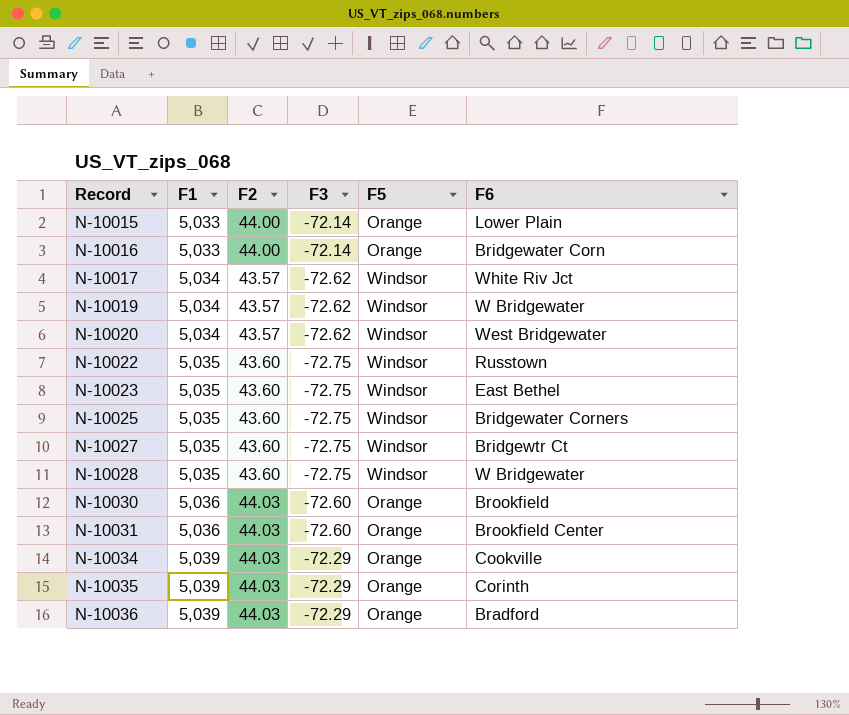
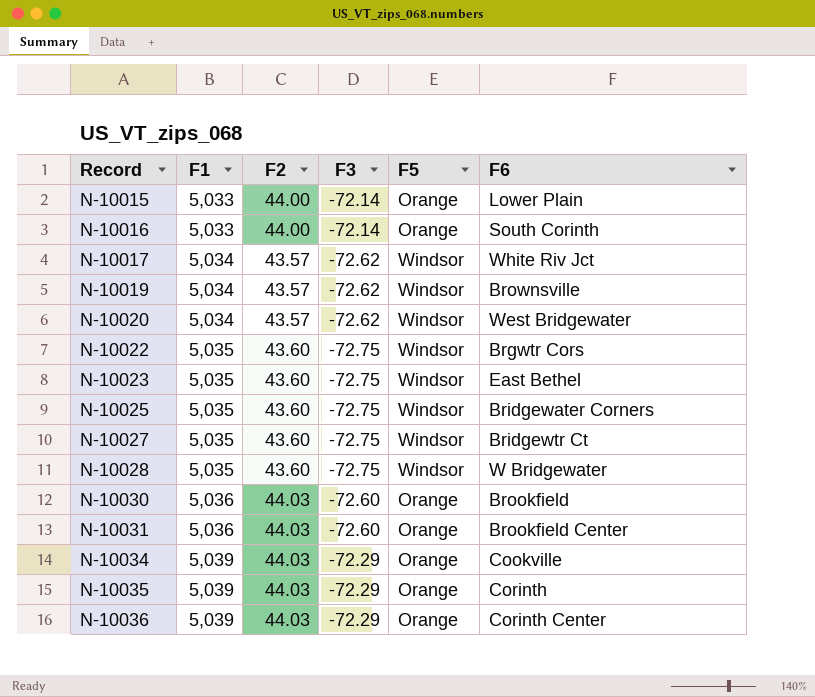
N-10016 | F6: Bridgewater Corn -> South Corinth
N-10019 | F6: W Bridgewater -> Brownsville
N-10022 | F6: Russtown -> Brgwtr Cors
N-10036 | F6: Bradford -> Corinth Center

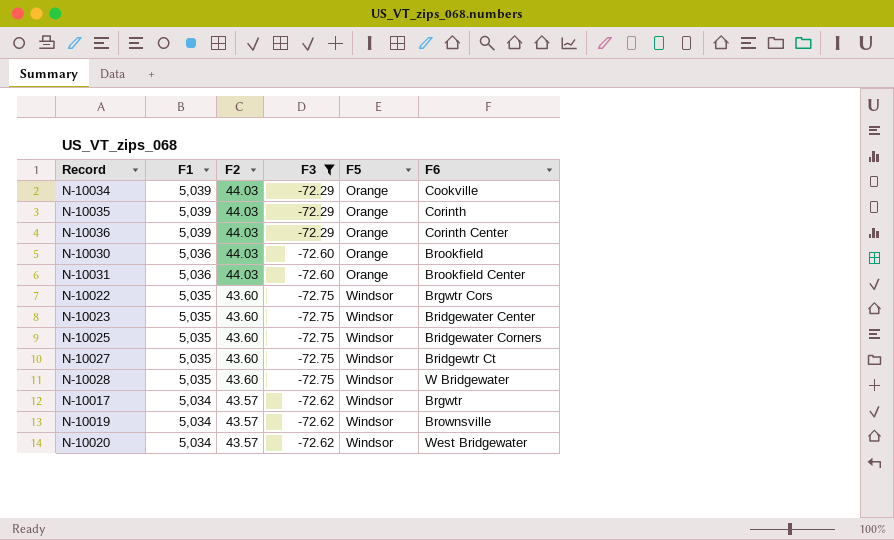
filter: none -> F3 != -72.14
row order: Record ascending -> F1 descending
N-10023 | F6: East Bethel -> Bridgewater Center
N-10017 | F6: White Riv Jct -> Brgwtr

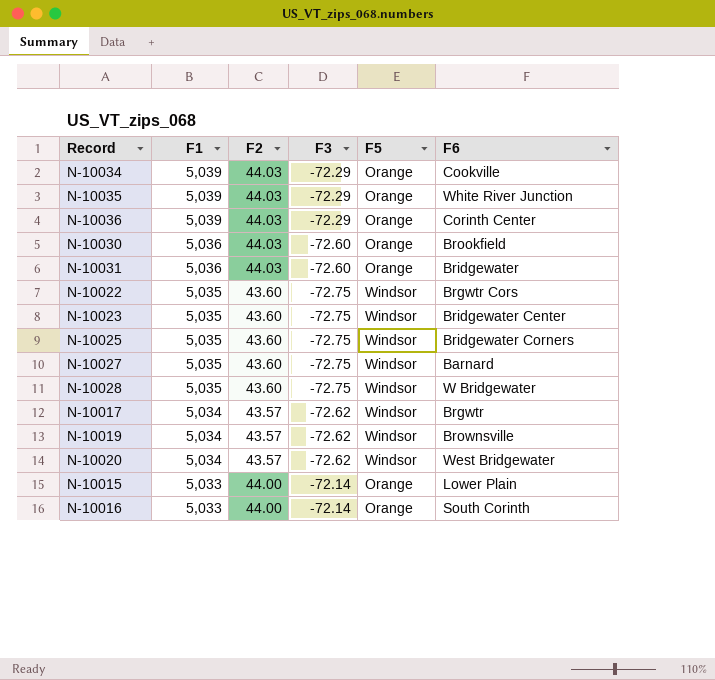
filter: F3 != -72.14 -> none
N-10035 | F6: Corinth -> White River Junction
N-10031 | F6: Brookfield Center -> Bridgewater
N-10027 | F6: Bridgewtr Ct -> Barnard

